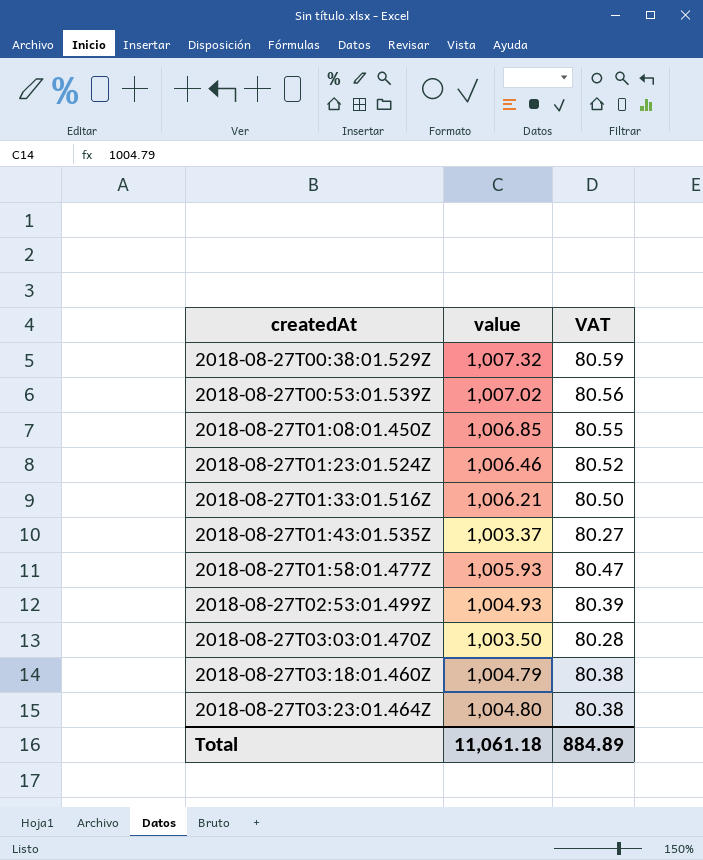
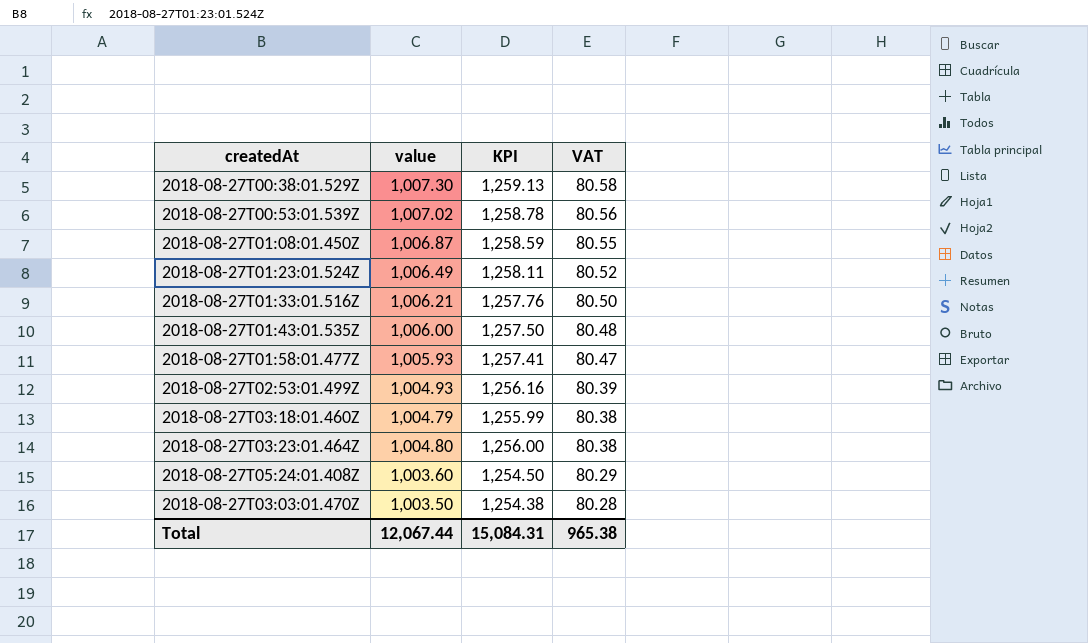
row order: createdAt ascending -> VAT descending
column KPI | formula: none -> [value] * 1.25
2018-08-27T00:38:01.529Z | value: 1,007.32 -> 1,007.30
2018-08-27T00:38:01.529Z | VAT: 80.59 -> 80.58
2018-08-27T01:08:01.450Z | value: 1,006.85 -> 1,006.87
2018-08-27T01:23:01.524Z | value: 1,006.46 -> 1,006.49
2018-08-27T01:43:01.535Z | value: 1,003.37 -> 1,006.00
2018-08-27T01:43:01.535Z | VAT: 80.27 -> 80.48
row 2018-08-27T05:24:01.408Z: none -> 1,003.60 | 1,254.50 | 80.29
Total | value: 11,061.18 -> 12,067.44
Total | VAT: 884.89 -> 965.38

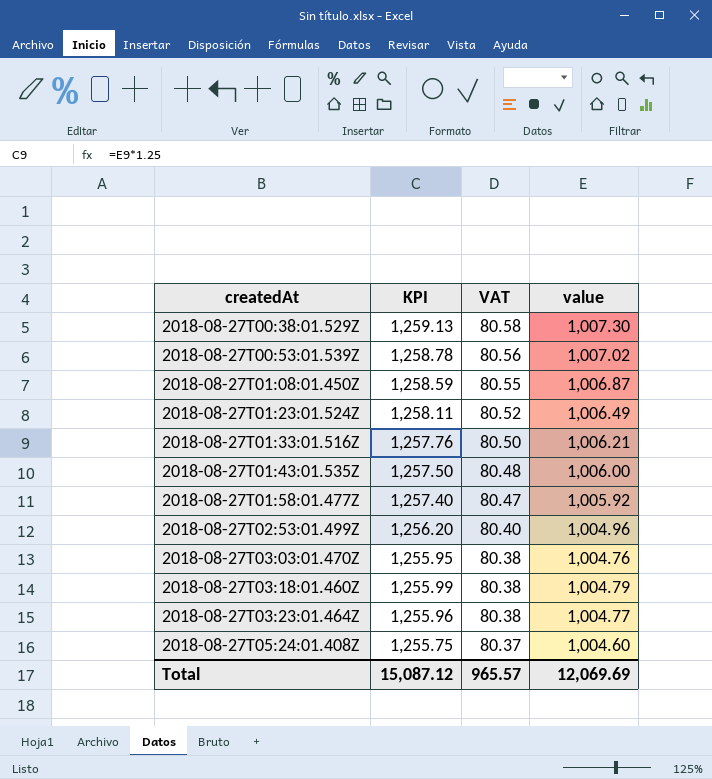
row order: VAT descending -> createdAt ascending
column value | position: 2 -> 4
2018-08-27T01:58:01.477Z | KPI: 1,257.41 -> 1,257.40
2018-08-27T01:58:01.477Z | value: 1,005.93 -> 1,005.92
2018-08-27T02:53:01.499Z | KPI: 1,256.16 -> 1,256.20
2018-08-27T02:53:01.499Z | VAT: 80.39 -> 80.40
2018-08-27T02:53:01.499Z | value: 1,004.93 -> 1,004.96
2018-08-27T03:03:01.470Z | KPI: 1,254.38 -> 1,255.95
2018-08-27T03:03:01.470Z | VAT: 80.28 -> 80.38
2018-08-27T03:03:01.470Z | value: 1,003.50 -> 1,004.76
2018-08-27T03:23:01.464Z | KPI: 1,256.00 -> 1,255.96
2018-08-27T03:23:01.464Z | value: 1,004.80 -> 1,004.77
2018-08-27T05:24:01.408Z | KPI: 1,254.50 -> 1,255.75
2018-08-27T05:24:01.408Z | VAT: 80.29 -> 80.37
2018-08-27T05:24:01.408Z | value: 1,003.60 -> 1,004.60
Total | KPI: 15,084.31 -> 15,087.12
Total | VAT: 965.38 -> 965.57
Total | value: 12,067.44 -> 12,069.69

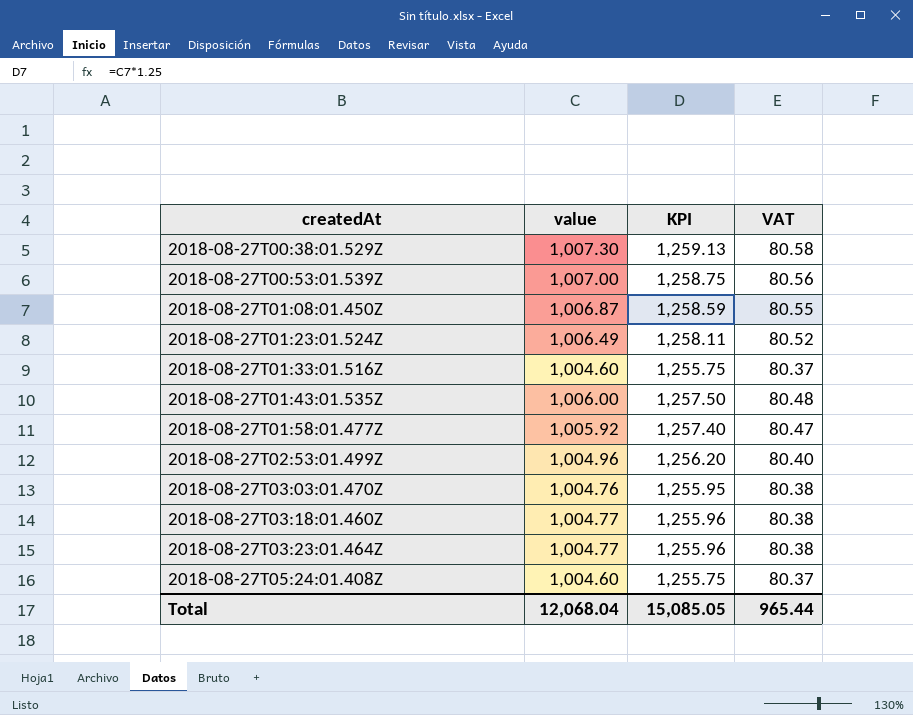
column value | position: 4 -> 2
2018-08-27T00:53:01.539Z | value: 1,007.02 -> 1,007.00
2018-08-27T00:53:01.539Z | KPI: 1,258.78 -> 1,258.75
2018-08-27T01:33:01.516Z | value: 1,006.21 -> 1,004.60
2018-08-27T01:33:01.516Z | KPI: 1,257.76 -> 1,255.75
2018-08-27T01:33:01.516Z | VAT: 80.50 -> 80.37
2018-08-27T03:18:01.460Z | value: 1,004.79 -> 1,004.77
2018-08-27T03:18:01.460Z | KPI: 1,255.99 -> 1,255.96
Total | value: 12,069.69 -> 12,068.04
Total | KPI: 15,087.12 -> 15,085.05
Total | VAT: 965.57 -> 965.44

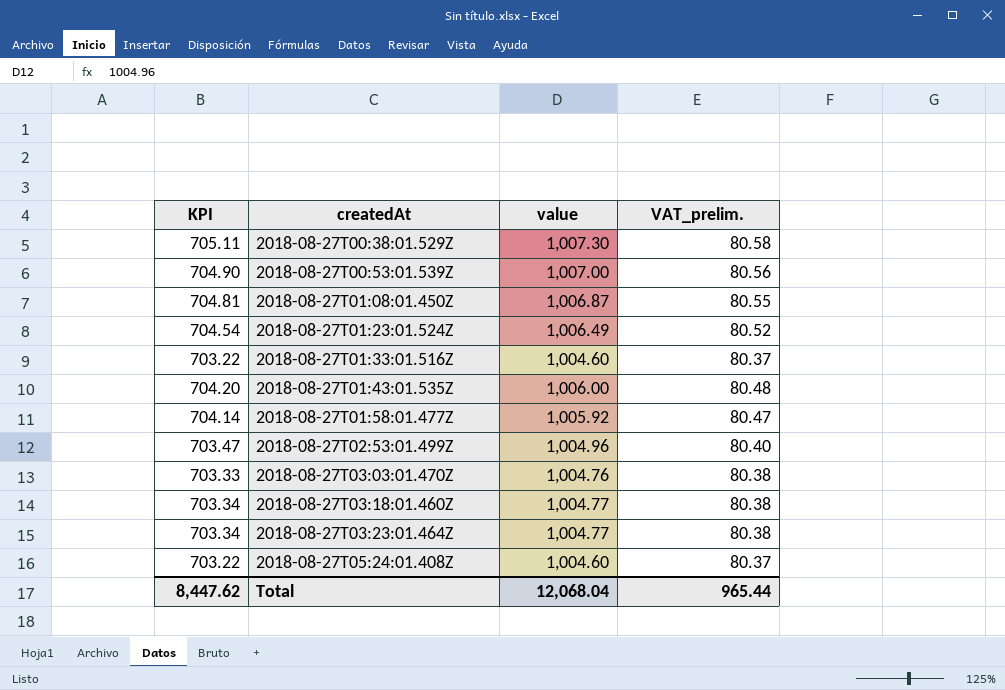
column KPI | formula: [value] * 1.25 -> [value] * 0.7
column KPI | position: 3 -> 1
column name: VAT -> VAT_prelim.
Total | KPI: 15,085.05 -> 8,447.62

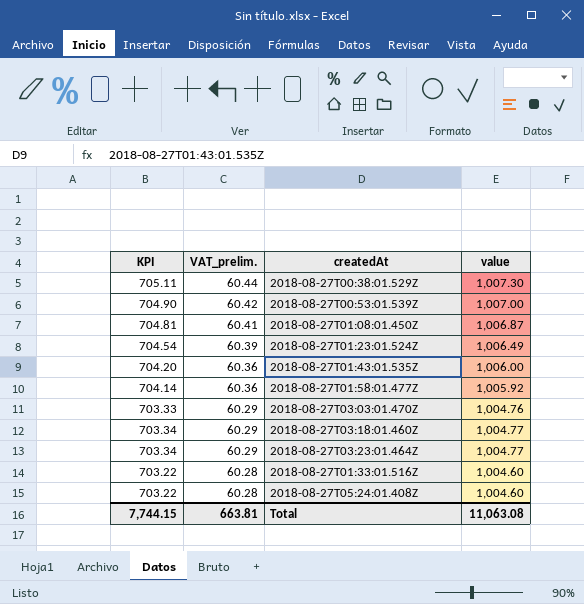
row order: createdAt ascending -> VAT_prelim. descending
column VAT_prelim. | formula: [value] * 0.08 -> [value] * 0.06
column VAT_prelim. | position: 4 -> 2
row 2018-08-27T02:53:01.499Z: 703.47 | 1,004.96 | 80.40 -> none
Total | KPI: 8,447.62 -> 7,744.15
Total | VAT_prelim.: 965.44 -> 663.81
Total | value: 12,068.04 -> 11,063.08

